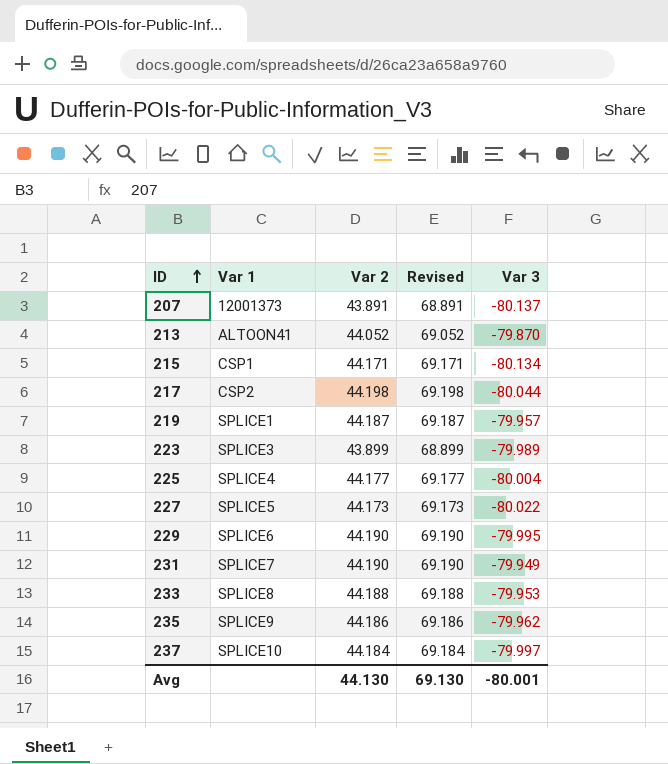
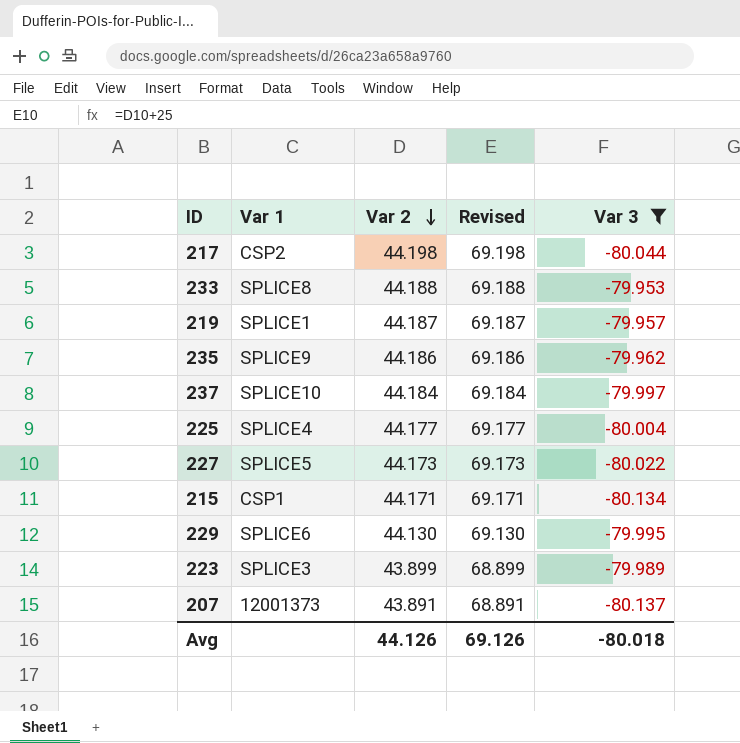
filter: none -> Var 3 <= -79.953
row order: ID ascending -> Var 2 descending
229 | Var 2: 44.190 -> 44.130
229 | Revised: 69.190 -> 69.130
Avg | Var 2: 44.130 -> 44.126
Avg | Revised: 69.130 -> 69.126
Avg | Var 3: -80.001 -> -80.018

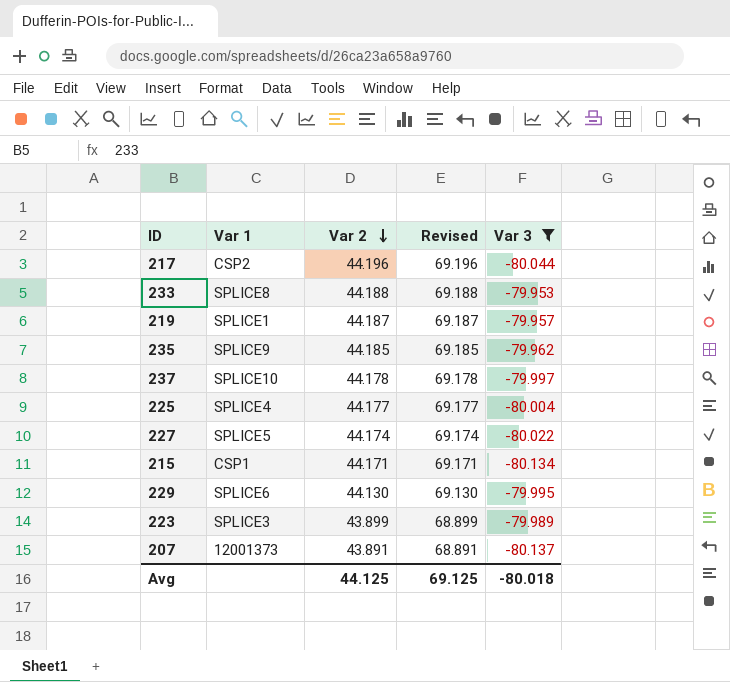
217 | Var 2: 44.198 -> 44.196
217 | Revised: 69.198 -> 69.196
235 | Var 2: 44.186 -> 44.185
235 | Revised: 69.186 -> 69.185
237 | Var 2: 44.184 -> 44.178
237 | Revised: 69.184 -> 69.178
227 | Var 2: 44.173 -> 44.174
227 | Revised: 69.173 -> 69.174
Avg | Var 2: 44.126 -> 44.125
Avg | Revised: 69.126 -> 69.125

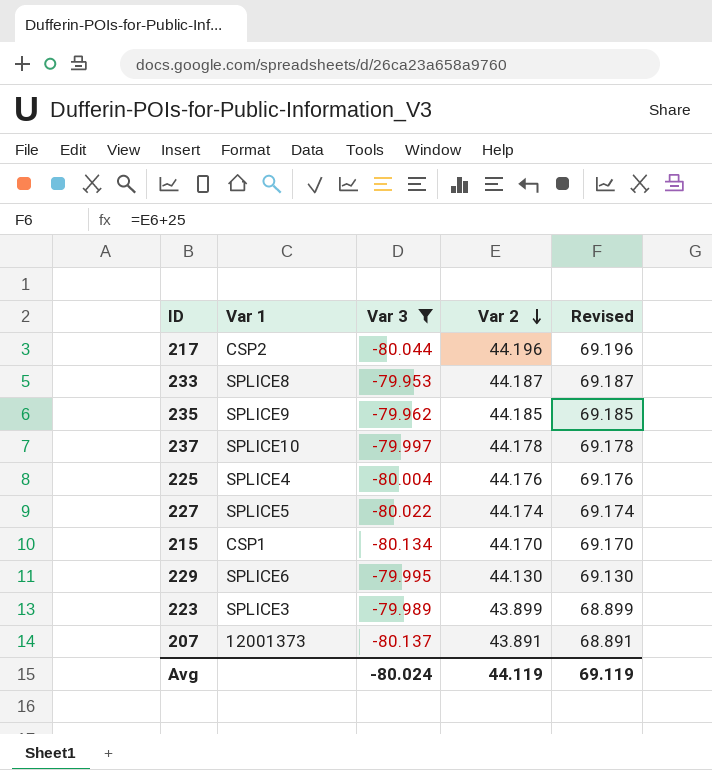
column Var 3 | position: 5 -> 3
row 219: SPLICE1 | 44.187 | 69.187 | -79.957 -> none
233 | Var 2: 44.188 -> 44.187
233 | Revised: 69.188 -> 69.187
225 | Var 2: 44.177 -> 44.176
225 | Revised: 69.177 -> 69.176
215 | Var 2: 44.171 -> 44.170
215 | Revised: 69.171 -> 69.170
Avg | Var 3: -80.018 -> -80.024
Avg | Var 2: 44.125 -> 44.119
Avg | Revised: 69.125 -> 69.119

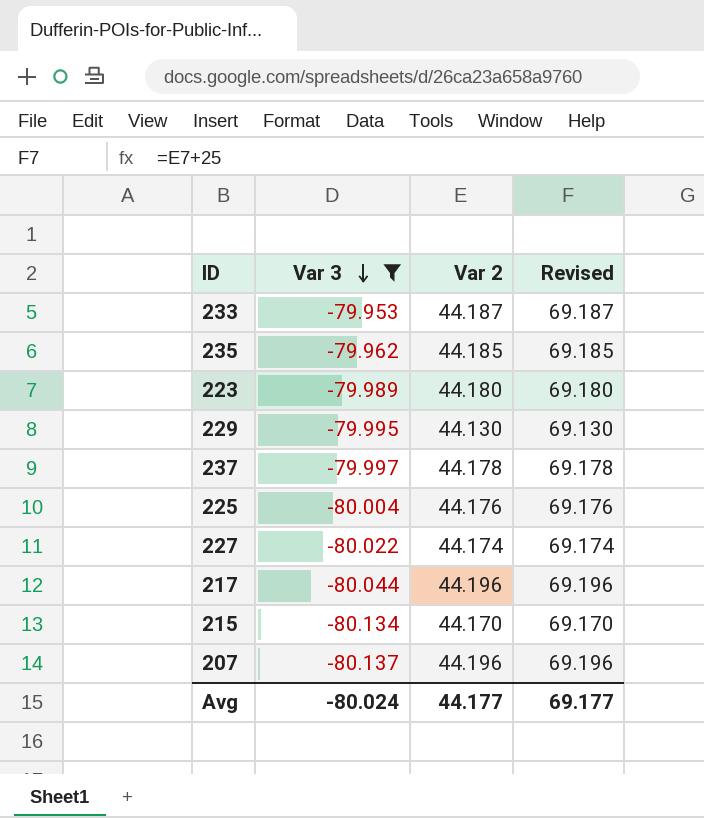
row order: Var 2 descending -> Var 3 descending
column Var 1 | position: 2 -> none
223 | Var 2: 43.899 -> 44.180
223 | Revised: 68.899 -> 69.180
207 | Var 2: 43.891 -> 44.196
207 | Revised: 68.891 -> 69.196
Avg | Var 2: 44.119 -> 44.177
Avg | Revised: 69.119 -> 69.177

